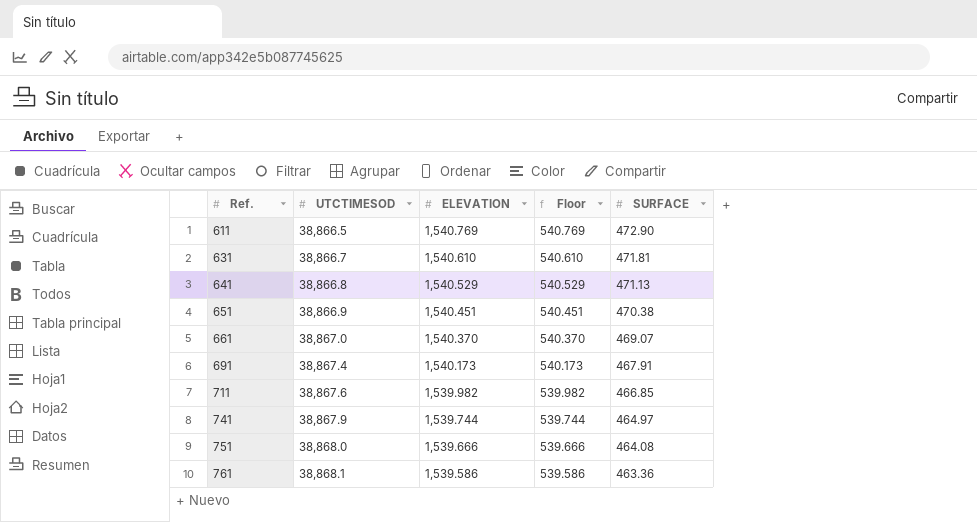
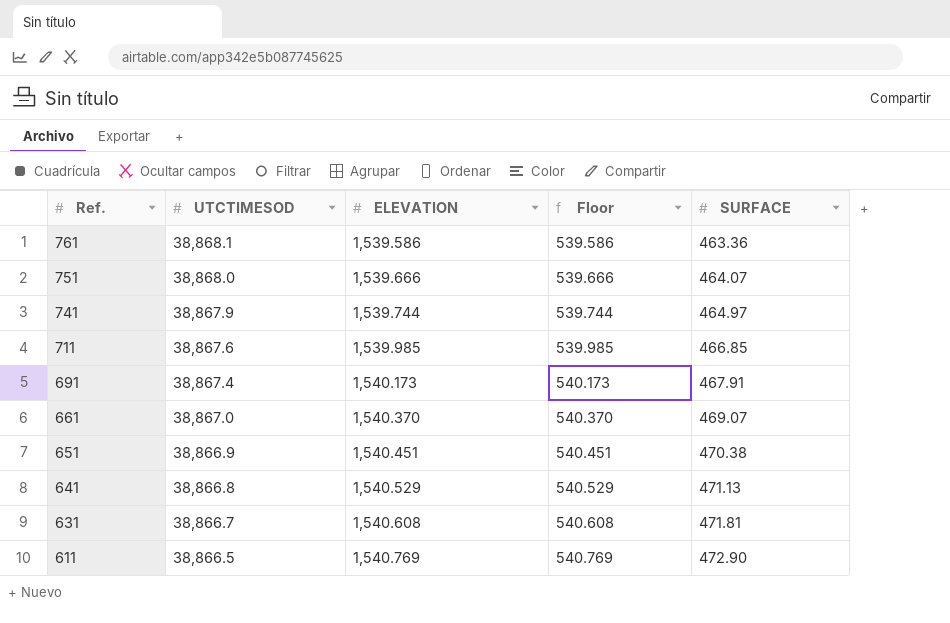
row order: Ref. ascending -> Ref. descending
751 | SURFACE: 464.08 -> 464.07
711 | ELEVATION: 1,539.982 -> 1,539.985
711 | Floor: 539.982 -> 539.985
631 | ELEVATION: 1,540.610 -> 1,540.608
631 | Floor: 540.610 -> 540.608

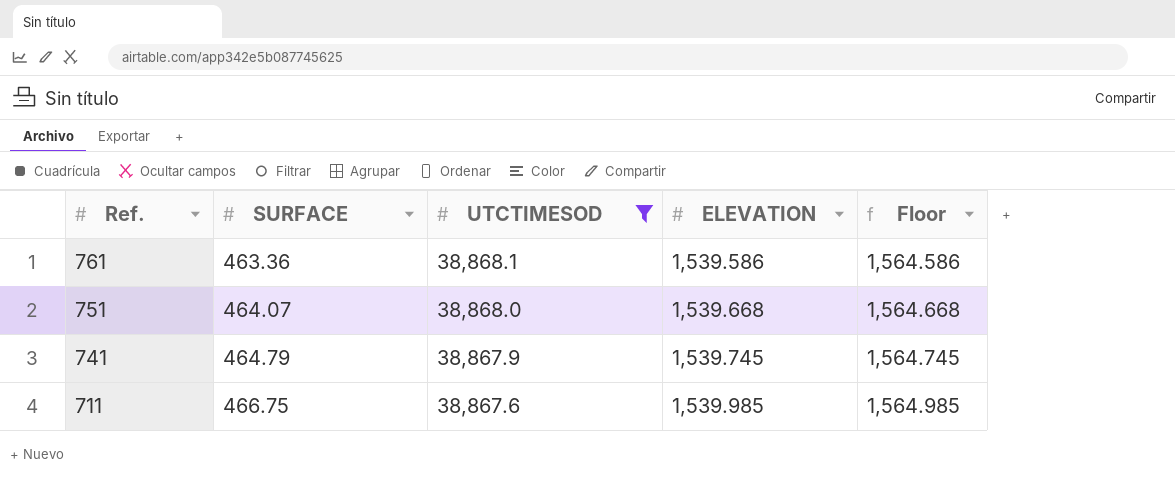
filter: none -> UTCTIMESOD >= 38,867.6
column SURFACE | position: 5 -> 2
column Floor | formula: [ELEVATION] - 1000 -> [ELEVATION] + 25
751 | ELEVATION: 1,539.666 -> 1,539.668
741 | SURFACE: 464.97 -> 464.79
741 | ELEVATION: 1,539.744 -> 1,539.745
711 | SURFACE: 466.85 -> 466.75

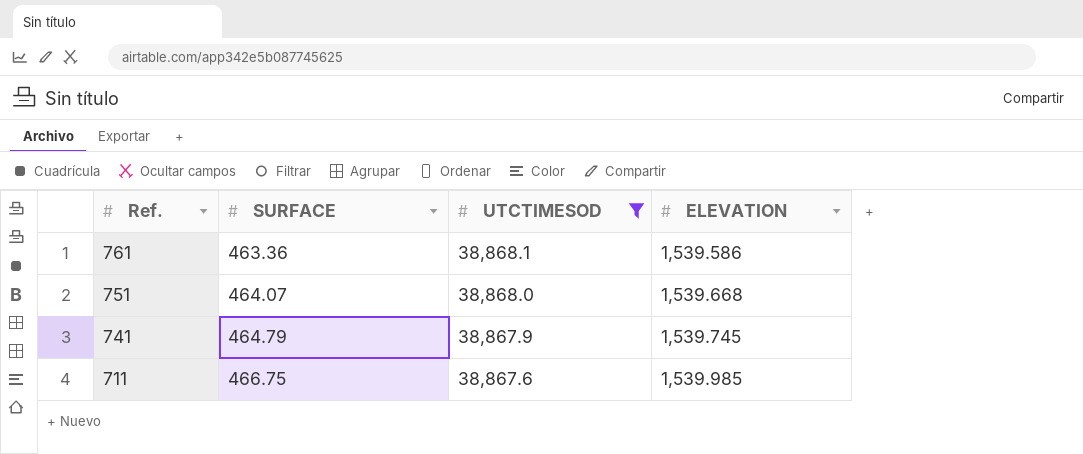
column Floor | formula: [ELEVATION] + 25 -> none

